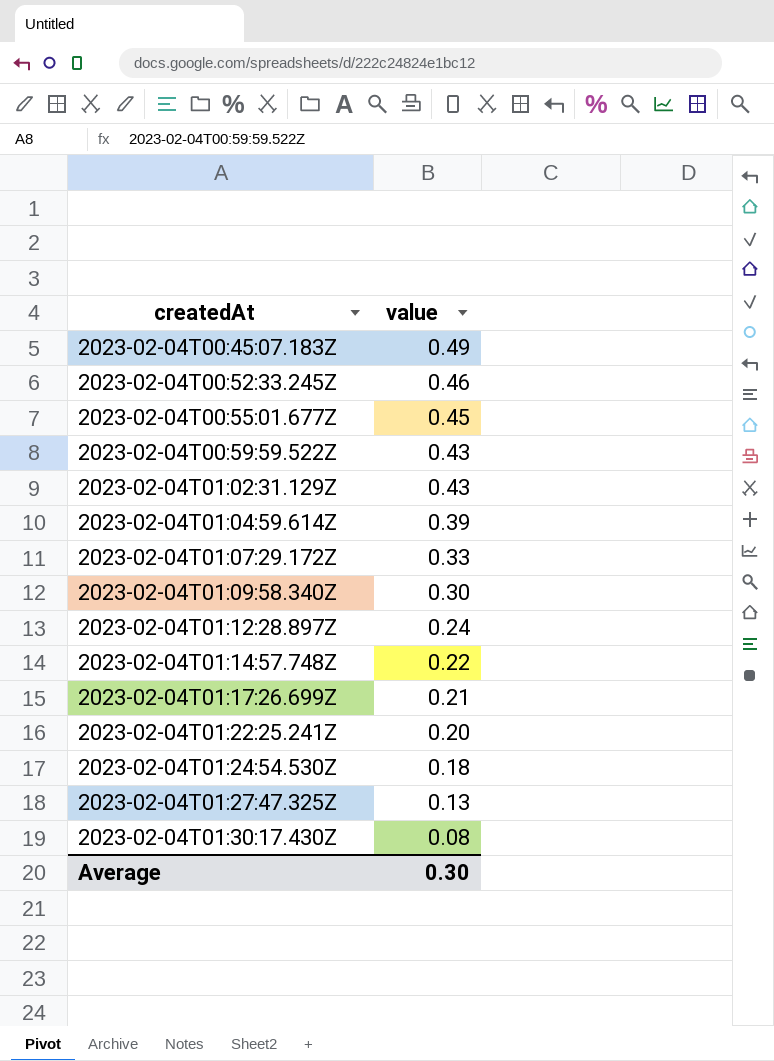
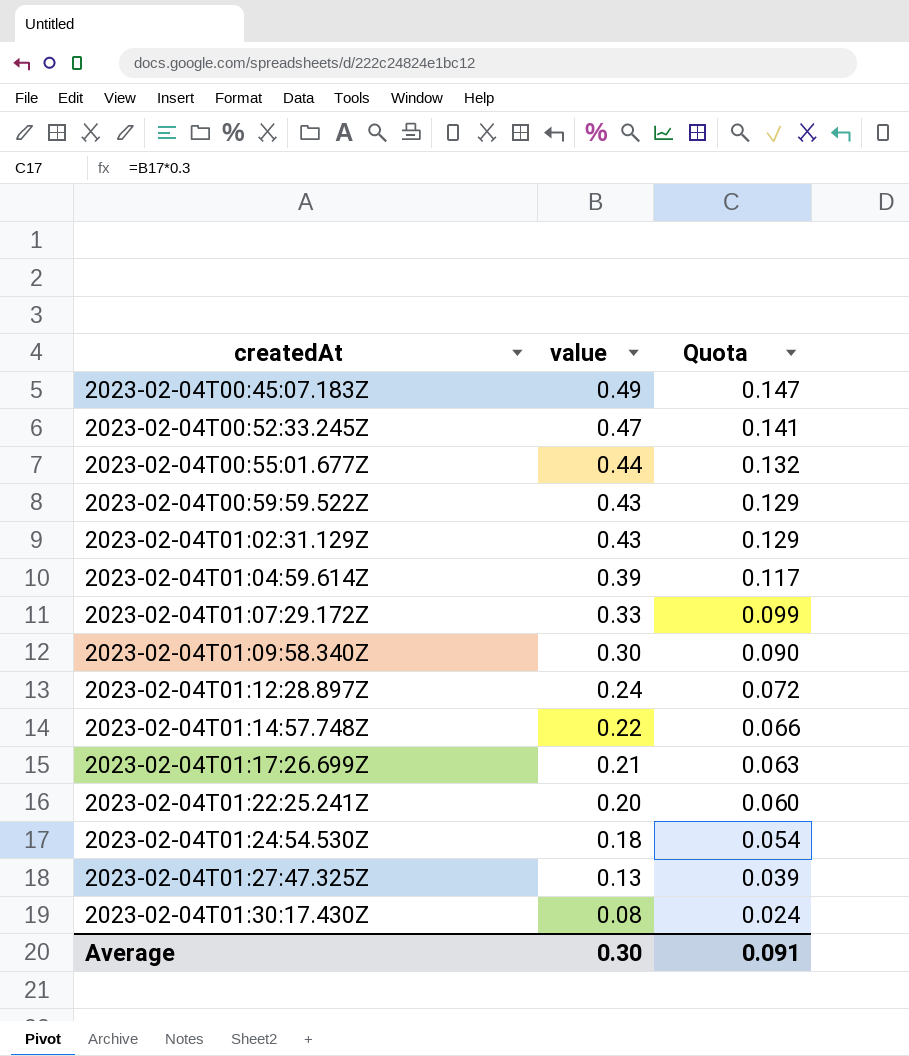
column Quota | formula: none -> [value] * 0.3
2023-02-04T00:52:33.245Z | value: 0.46 -> 0.47
2023-02-04T00:55:01.677Z | value: 0.45 -> 0.44

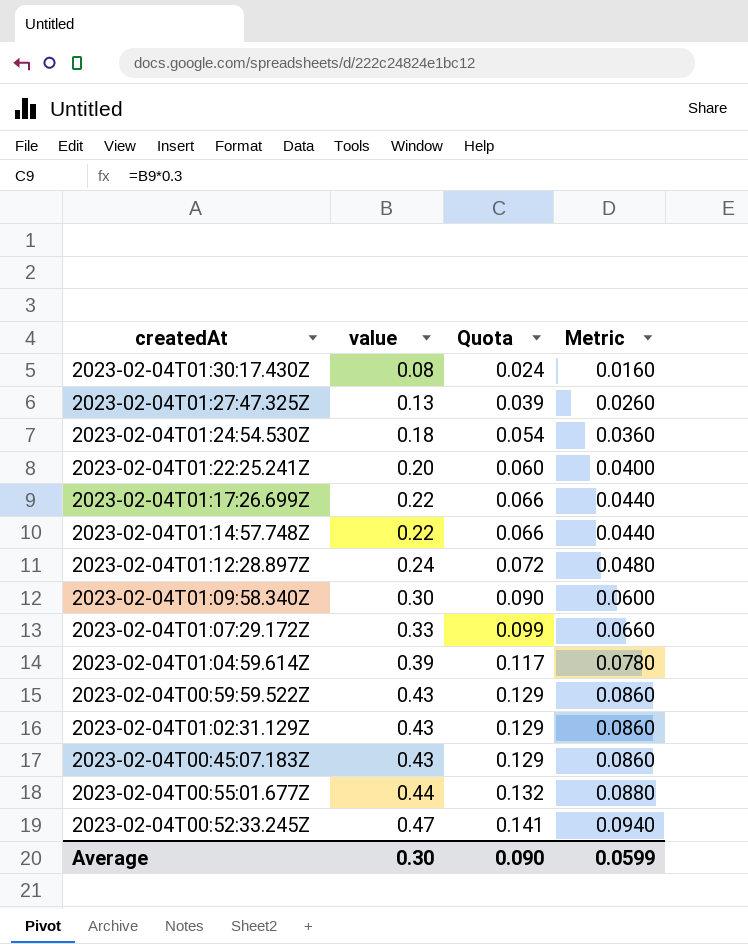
row order: createdAt ascending -> value ascending
column Metric | formula: none -> [value] * 0.2
2023-02-04T01:17:26.699Z | value: 0.21 -> 0.22
2023-02-04T01:17:26.699Z | Quota: 0.063 -> 0.066
2023-02-04T00:45:07.183Z | value: 0.49 -> 0.43
2023-02-04T00:45:07.183Z | Quota: 0.147 -> 0.129
Average | Quota: 0.091 -> 0.090

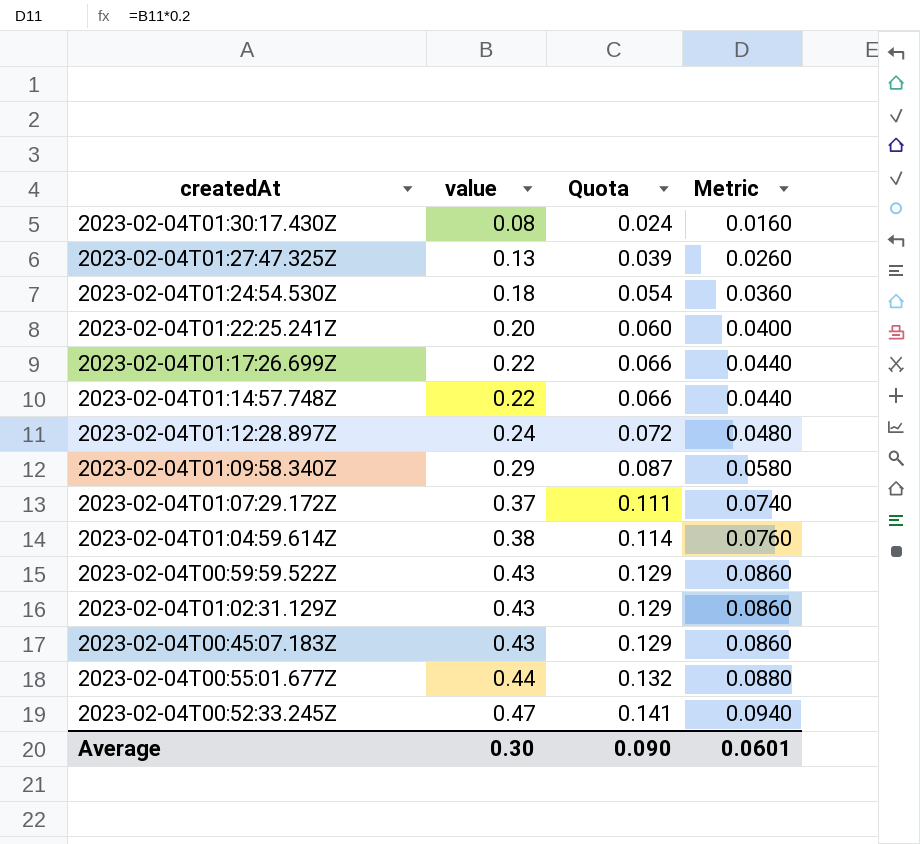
2023-02-04T01:09:58.340Z | value: 0.30 -> 0.29
2023-02-04T01:09:58.340Z | Quota: 0.090 -> 0.087
2023-02-04T01:09:58.340Z | Metric: 0.0600 -> 0.0580
2023-02-04T01:07:29.172Z | value: 0.33 -> 0.37
2023-02-04T01:07:29.172Z | Quota: 0.099 -> 0.111
2023-02-04T01:07:29.172Z | Metric: 0.0660 -> 0.0740
2023-02-04T01:04:59.614Z | value: 0.39 -> 0.38
2023-02-04T01:04:59.614Z | Quota: 0.117 -> 0.114
2023-02-04T01:04:59.614Z | Metric: 0.0780 -> 0.0760
Average | Metric: 0.0599 -> 0.0601

